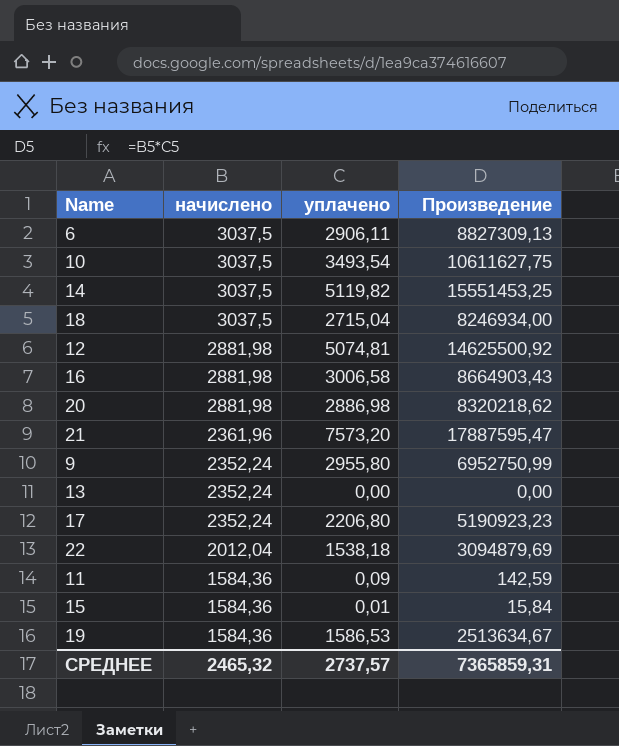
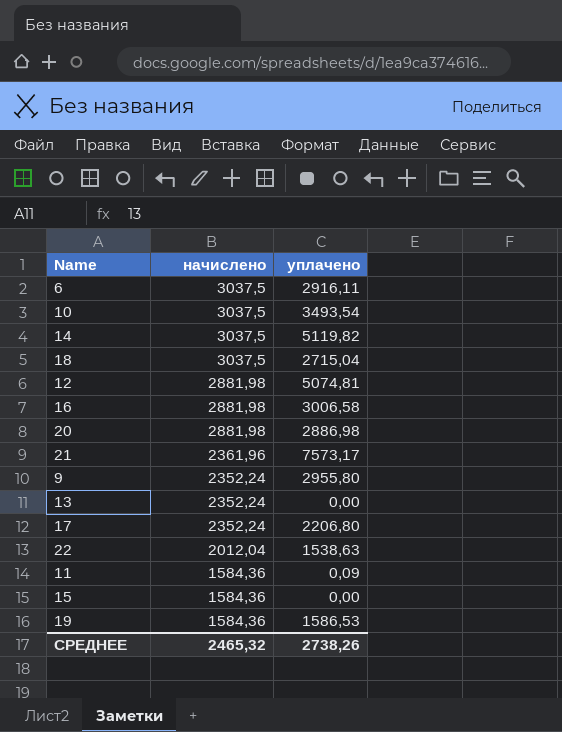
column Произведение | formula: [начислено] * [уплачено] -> none
6 | уплачено: 2906,11 -> 2916,11
21 | уплачено: 7573,20 -> 7573,17
22 | уплачено: 1538,18 -> 1538,63
15 | уплачено: 0,01 -> 0,00
СРЕДНЕЕ | уплачено: 2737,57 -> 2738,26

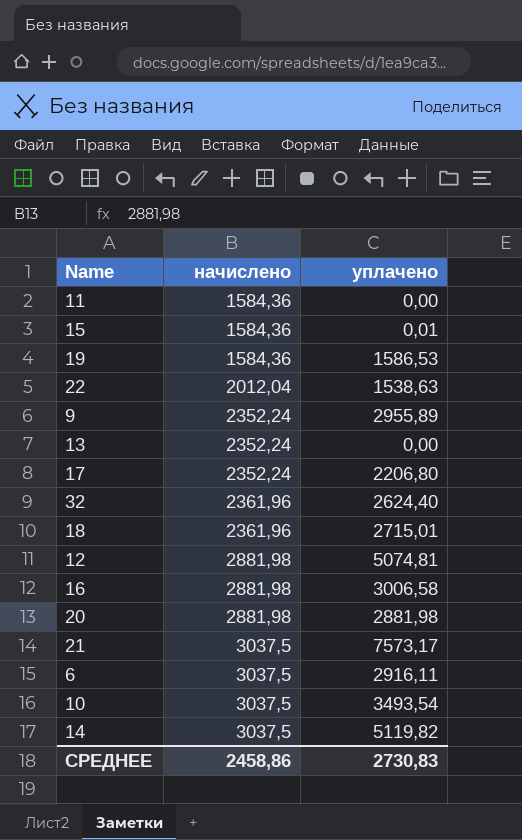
row order: начислено descending -> начислено ascending
11 | уплачено: 0,09 -> 0,00
15 | уплачено: 0,00 -> 0,01
9 | уплачено: 2955,80 -> 2955,89
row 32: none -> 2361,96 | 2624,40
18 | начислено: 3037,5 -> 2361,96
18 | уплачено: 2715,04 -> 2715,01
20 | уплачено: 2886,98 -> 2881,98
21 | начислено: 2361,96 -> 3037,5
СРЕДНЕЕ | начислено: 2465,32 -> 2458,86
СРЕДНЕЕ | уплачено: 2738,26 -> 2730,83

